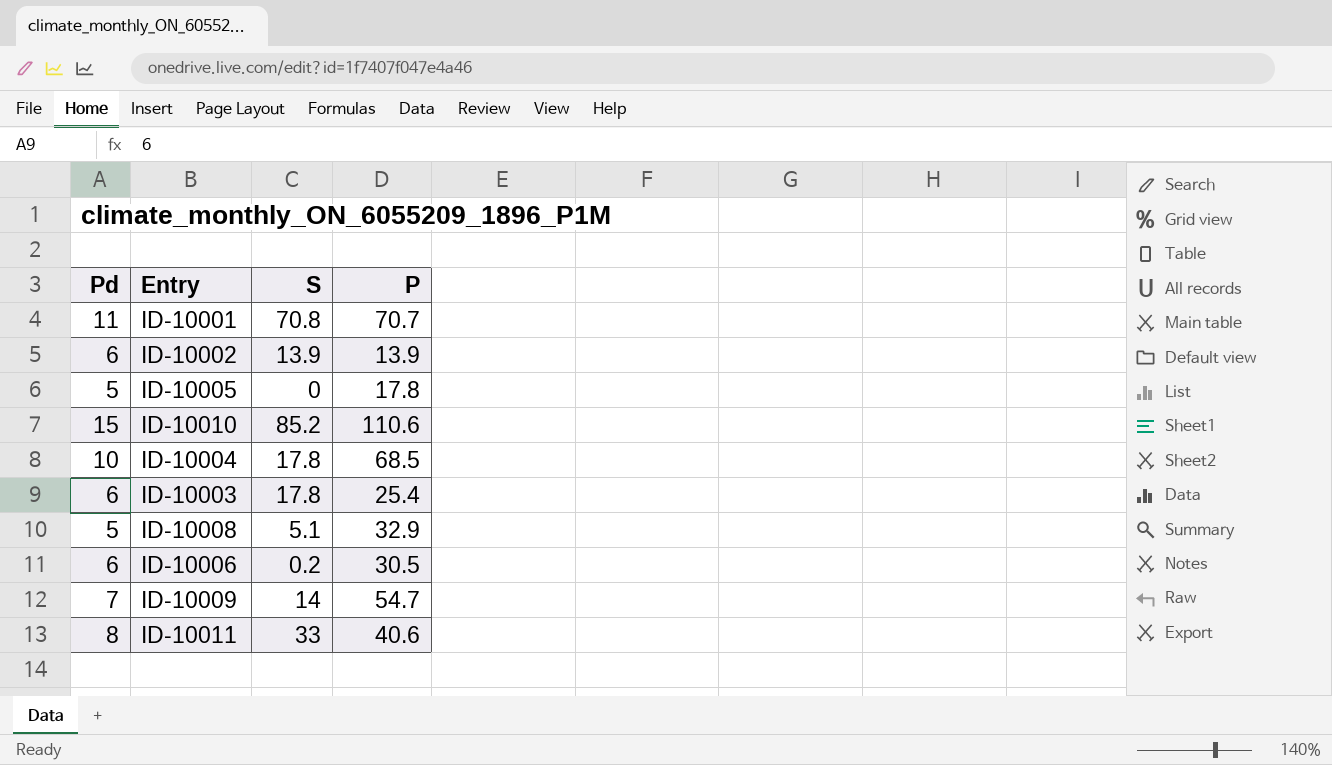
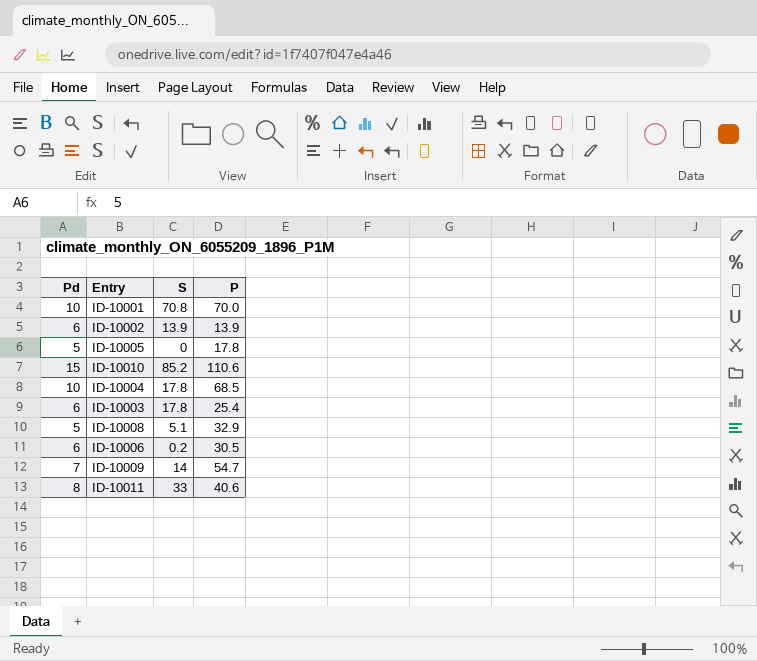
ID-10001 | Pd: 11 -> 10
ID-10001 | P: 70.7 -> 70.0

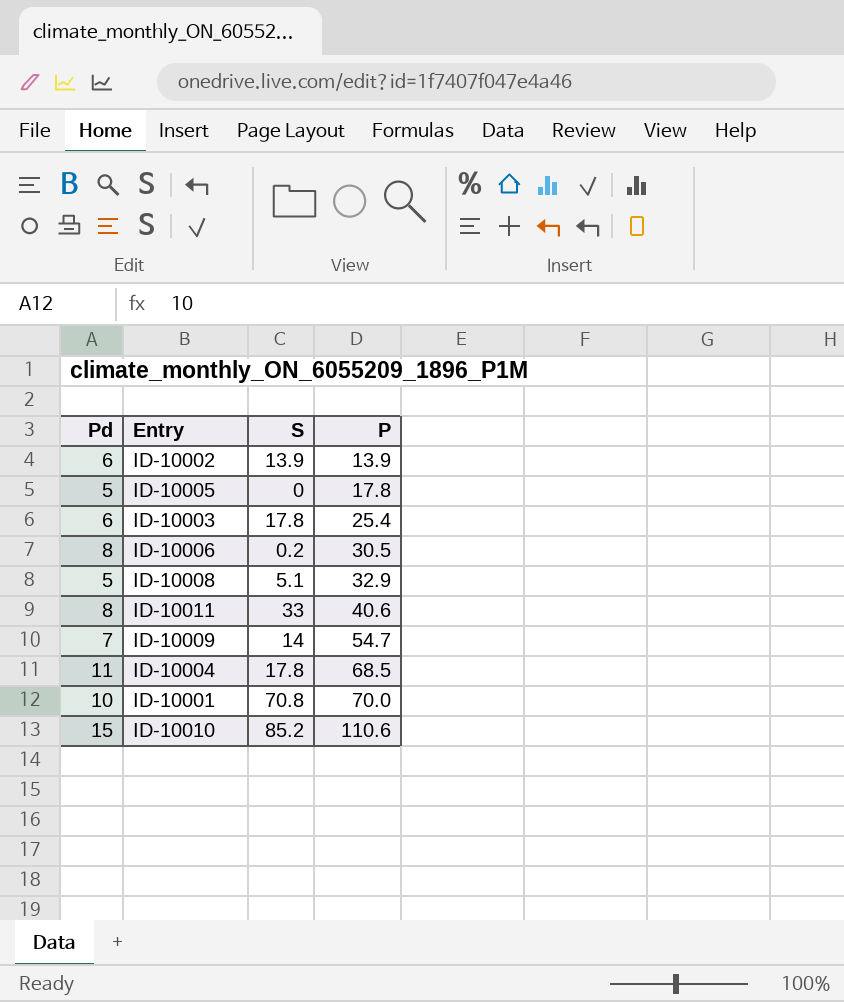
row order: none -> P ascending
ID-10006 | Pd: 6 -> 8
ID-10004 | Pd: 10 -> 11

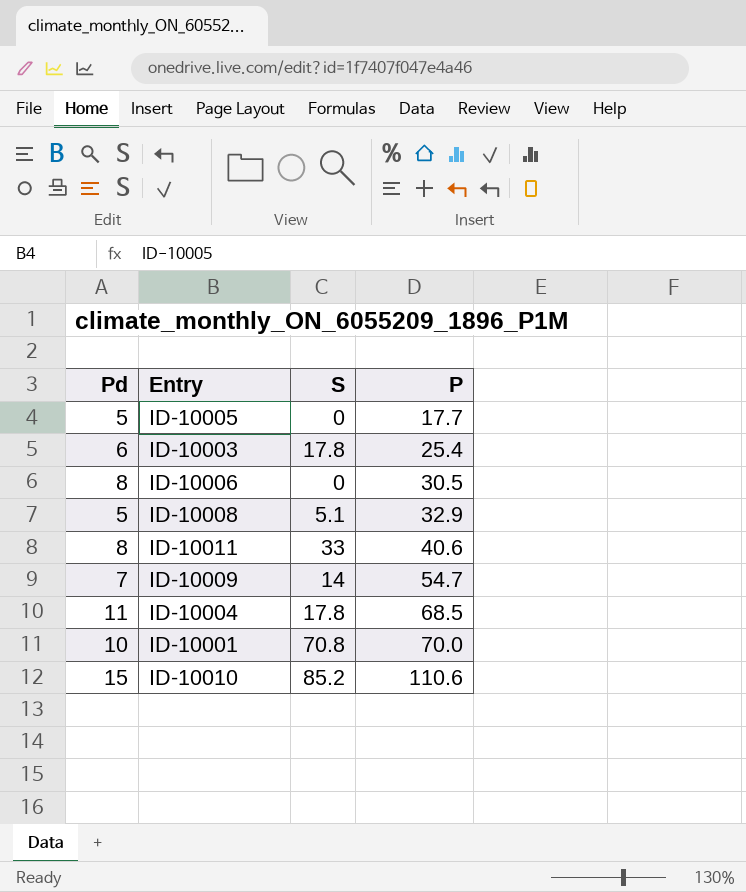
row ID-10002: 6 | 13.9 | 13.9 -> none
ID-10005 | P: 17.8 -> 17.7
ID-10006 | S: 0.2 -> 0

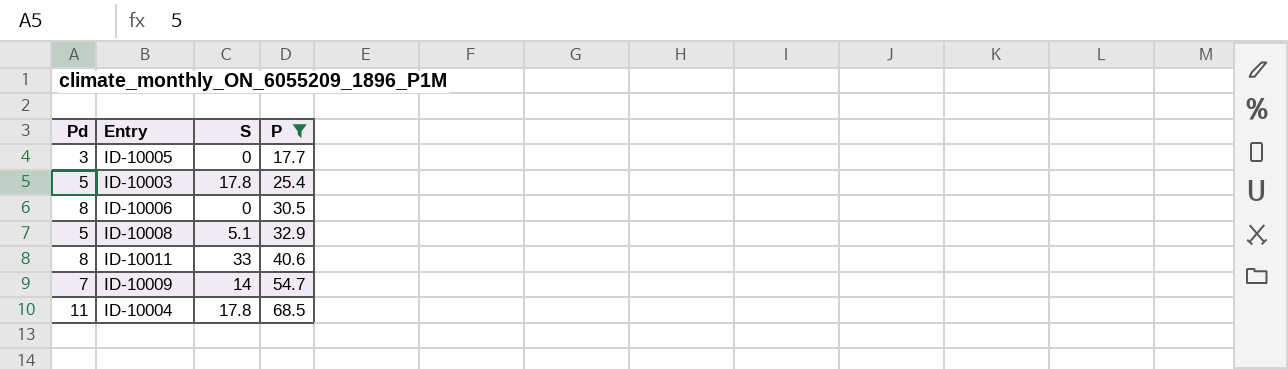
filter: none -> P <= 68.5
ID-10005 | Pd: 5 -> 3
ID-10003 | Pd: 6 -> 5

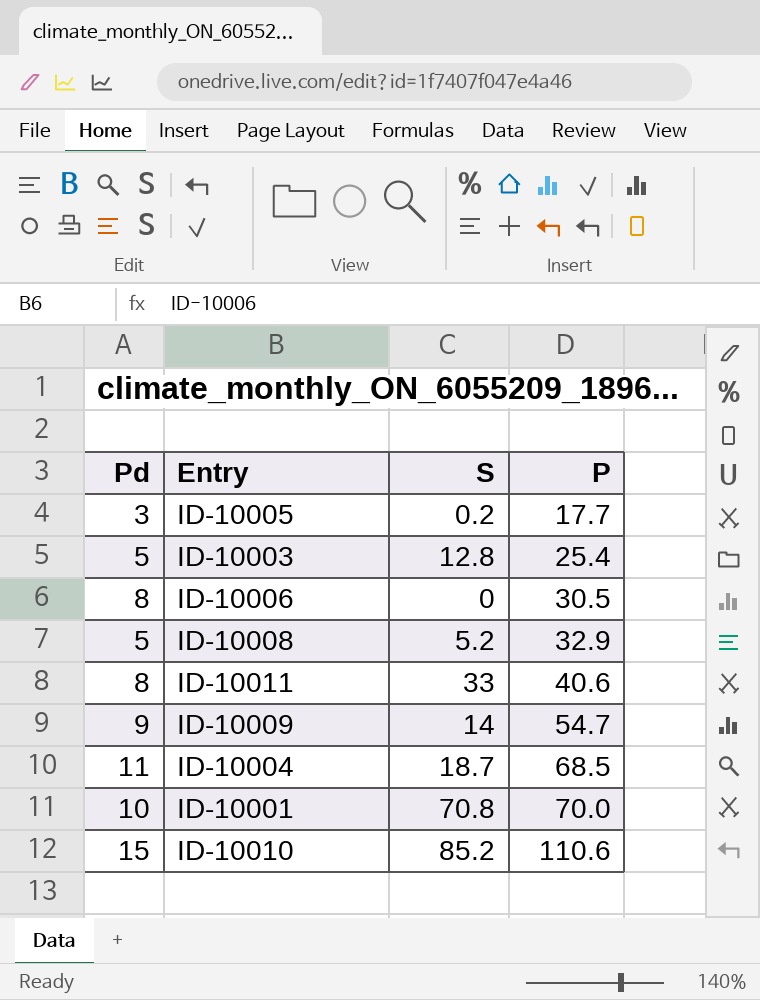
filter: P <= 68.5 -> none
ID-10005 | S: 0 -> 0.2
ID-10003 | S: 17.8 -> 12.8
ID-10008 | S: 5.1 -> 5.2
ID-10009 | Pd: 7 -> 9
ID-10004 | S: 17.8 -> 18.7

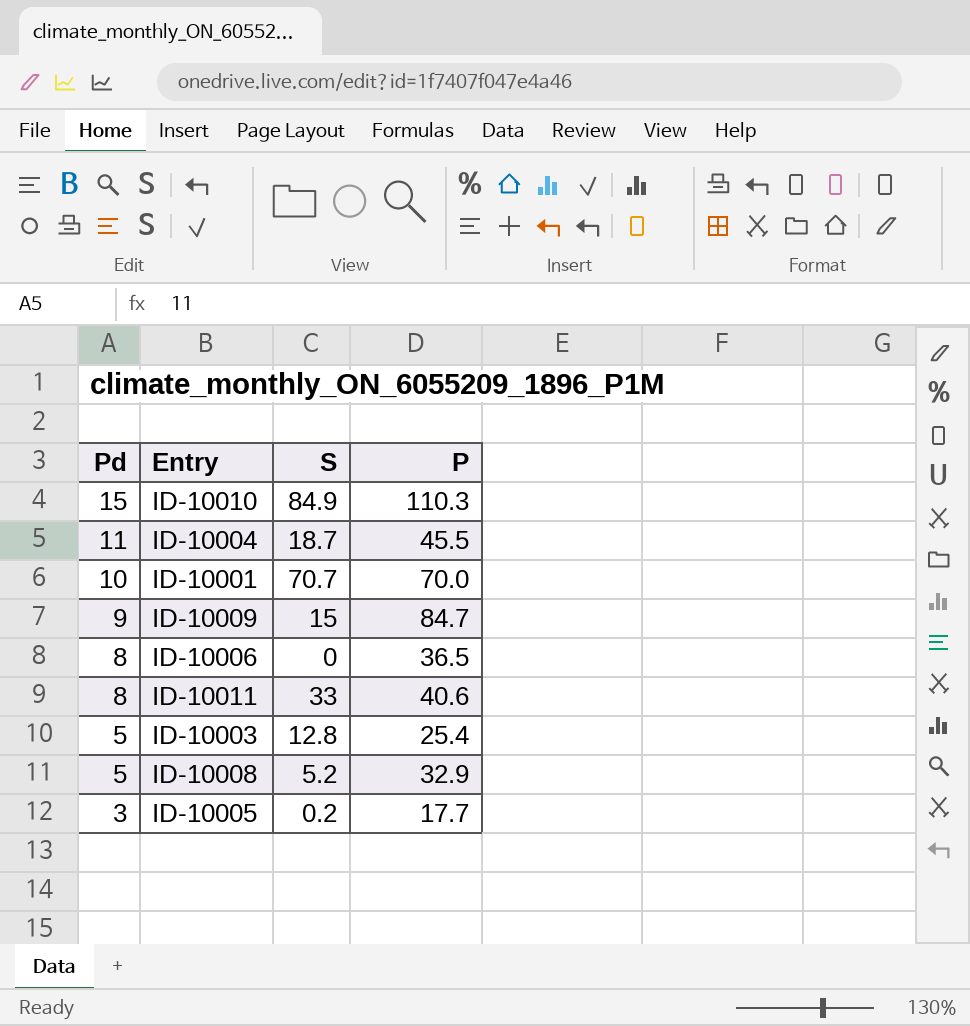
row order: P ascending -> Pd descending
ID-10010 | S: 85.2 -> 84.9
ID-10010 | P: 110.6 -> 110.3
ID-10004 | P: 68.5 -> 45.5
ID-10001 | S: 70.8 -> 70.7
ID-10009 | S: 14 -> 15
ID-10009 | P: 54.7 -> 84.7
ID-10006 | P: 30.5 -> 36.5

